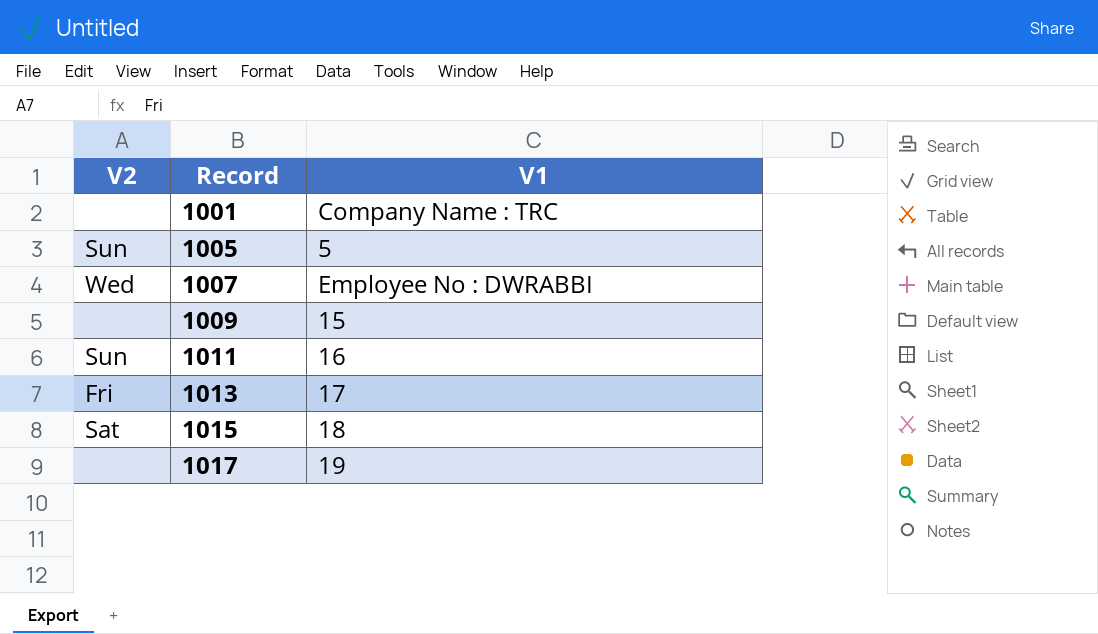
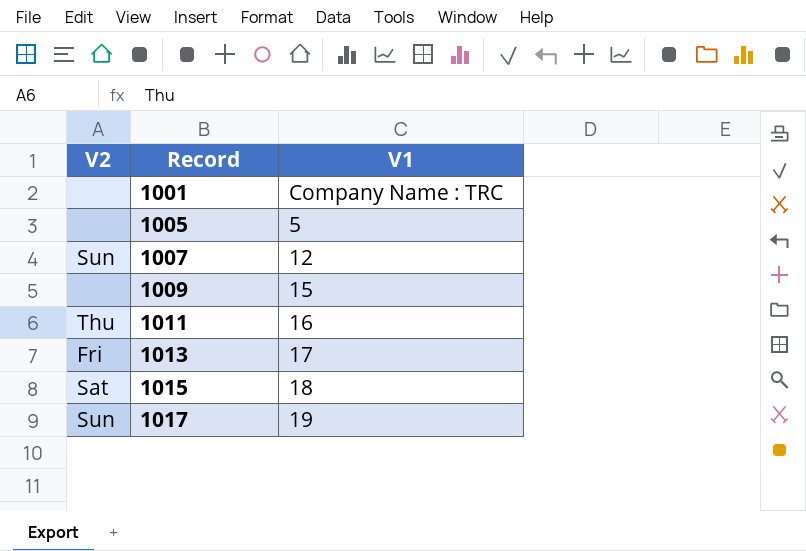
1005 | V2: Sun -> none
1007 | V2: Wed -> Sun
1007 | V1: Employee No : DWRABBI -> 12
1011 | V2: Sun -> Thu
1017 | V2: none -> Sun

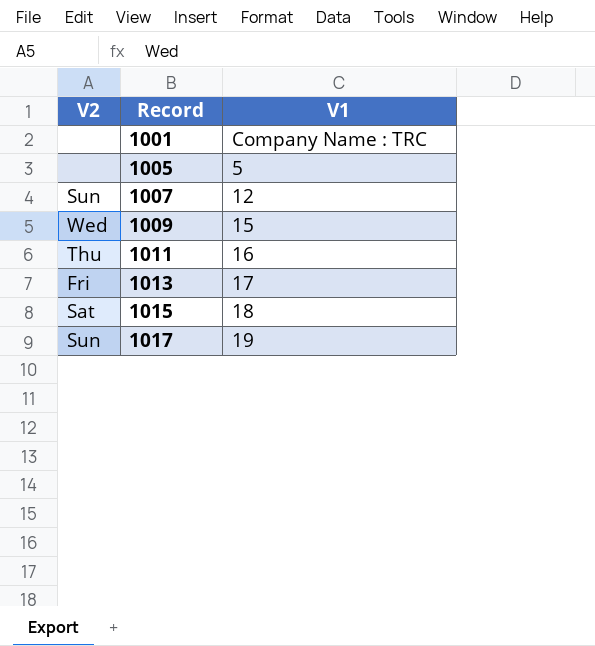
1009 | V2: none -> Wed

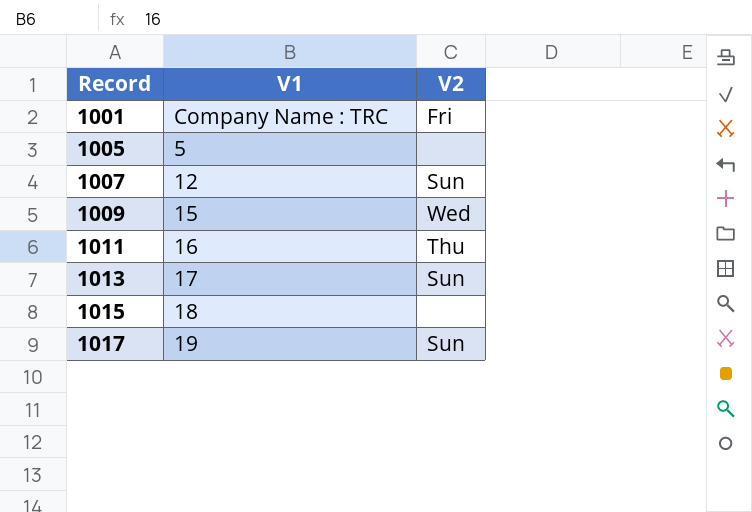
column V2 | position: 1 -> 3
1001 | V2: none -> Fri
1013 | V2: Fri -> Sun
1015 | V2: Sat -> none

